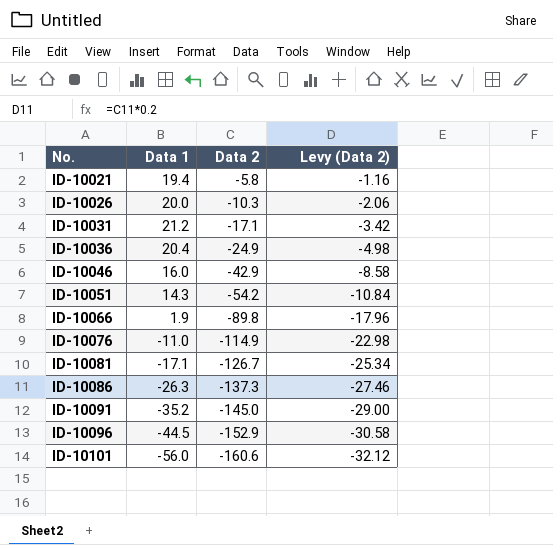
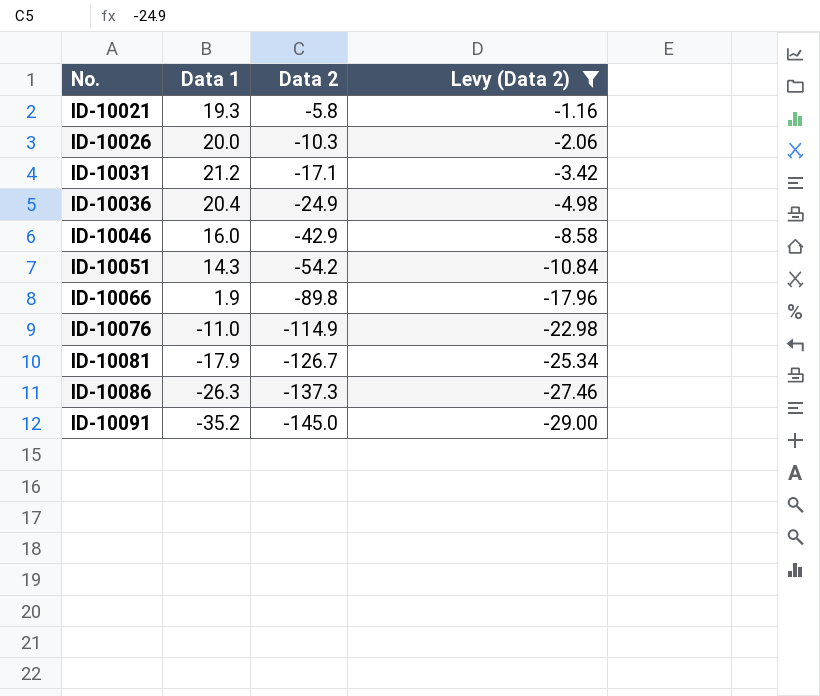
filter: none -> Levy (Data 2) >= -29.00
ID-10021 | Data 1: 19.4 -> 19.3
ID-10081 | Data 1: -17.1 -> -17.9

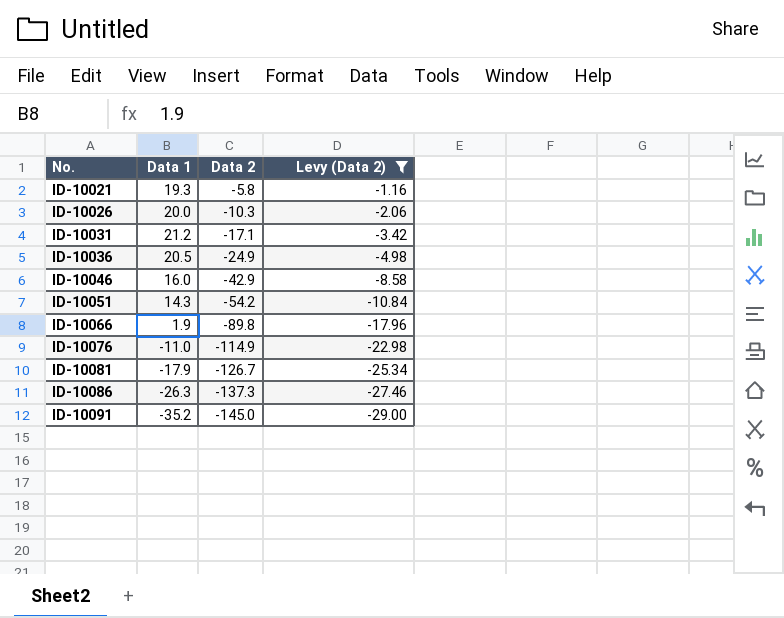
ID-10036 | Data 1: 20.4 -> 20.5

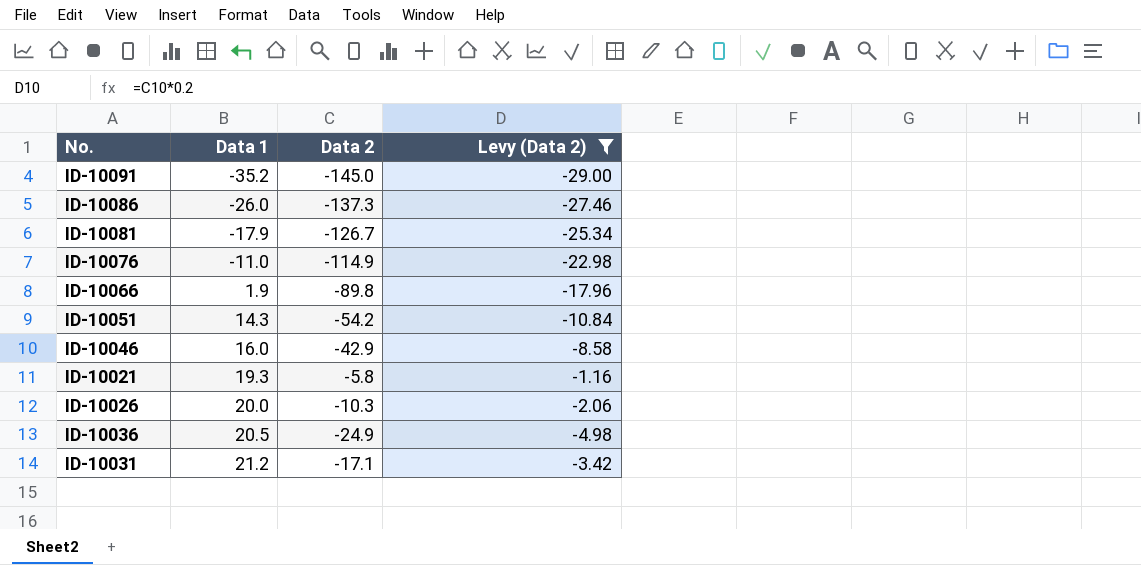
row order: No. ascending -> Data 1 ascending
ID-10086 | Data 1: -26.3 -> -26.0

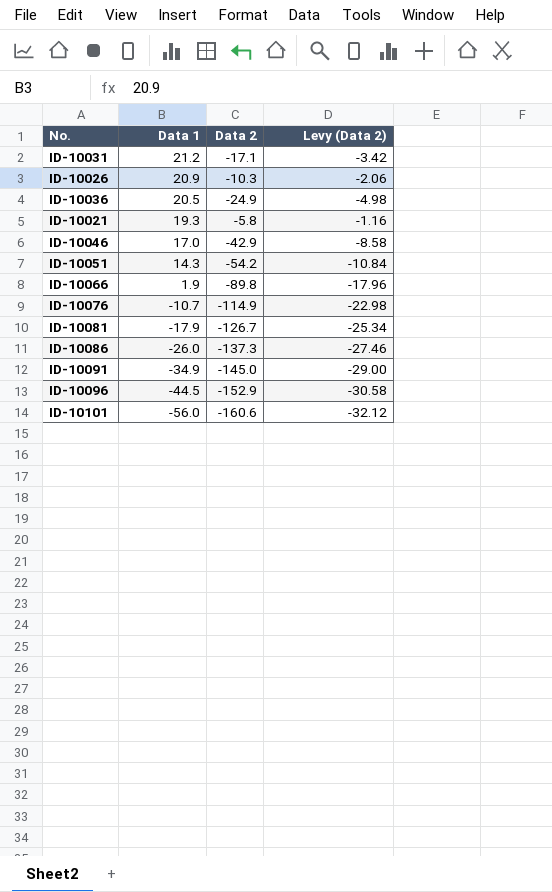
filter: Levy (Data 2) >= -29.00 -> none
row order: Data 1 ascending -> Data 1 descending
ID-10026 | Data 1: 20.0 -> 20.9
ID-10046 | Data 1: 16.0 -> 17.0
ID-10076 | Data 1: -11.0 -> -10.7
ID-10091 | Data 1: -35.2 -> -34.9

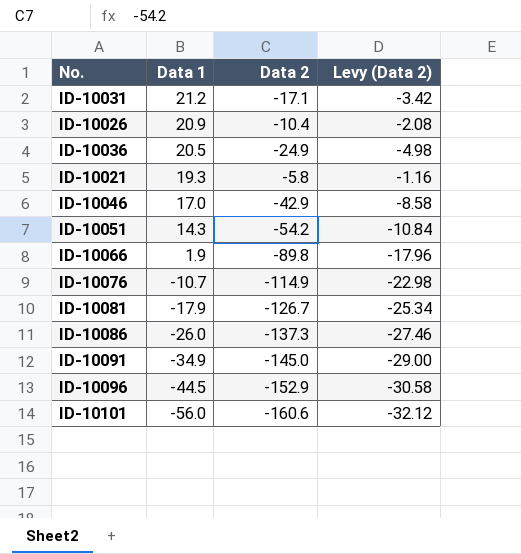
ID-10026 | Data 2: -10.3 -> -10.4
ID-10026 | Levy (Data 2): -2.06 -> -2.08

